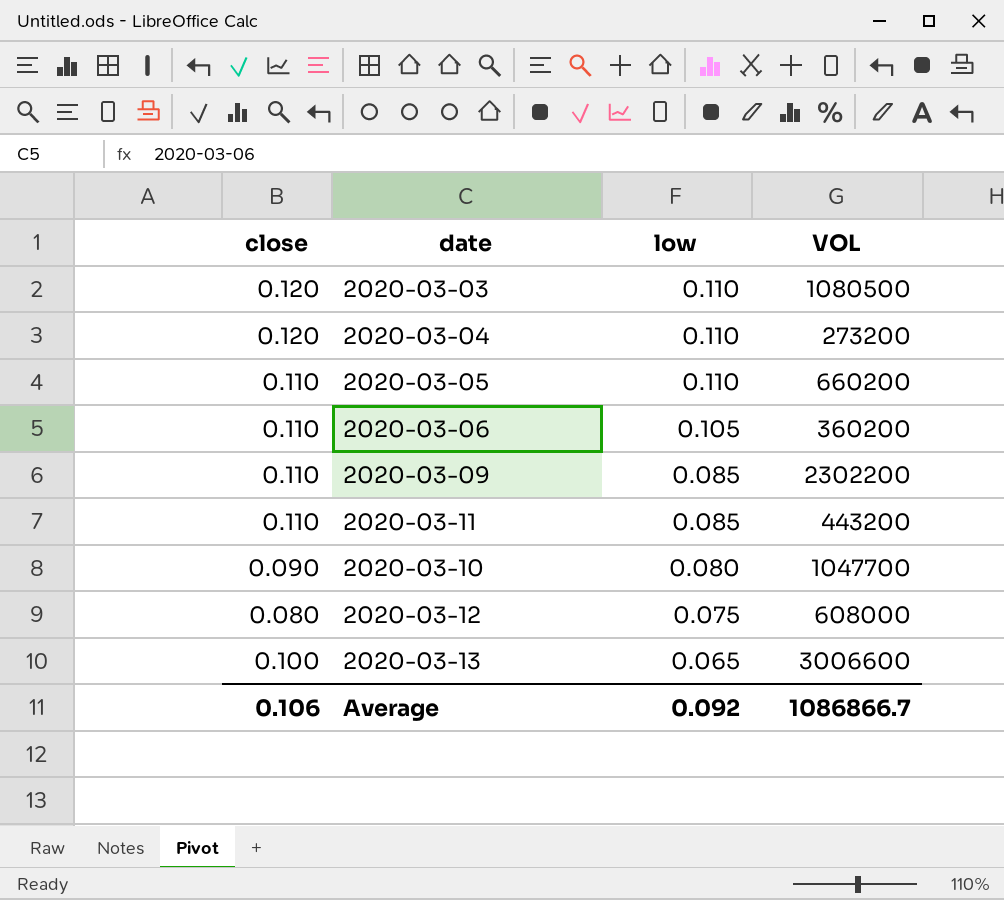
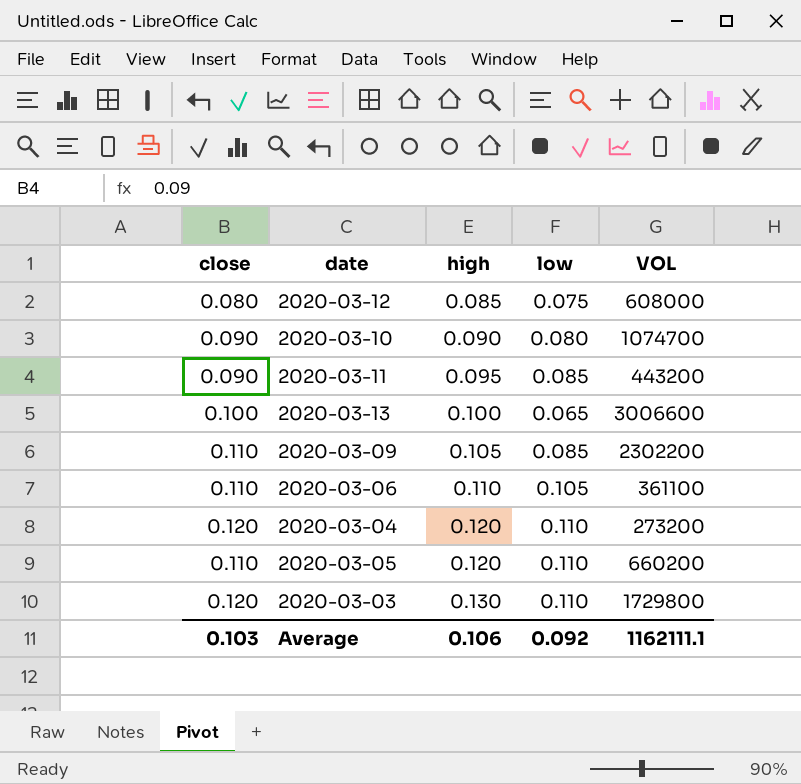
row order: low descending -> high ascending
column high | position: none -> 3
2020-03-10 | VOL: 1047700 -> 1074700
2020-03-11 | close: 0.110 -> 0.090
2020-03-06 | VOL: 360200 -> 361100
2020-03-03 | VOL: 1080500 -> 1729800
Average | close: 0.106 -> 0.103
Average | VOL: 1086866.7 -> 1162111.1

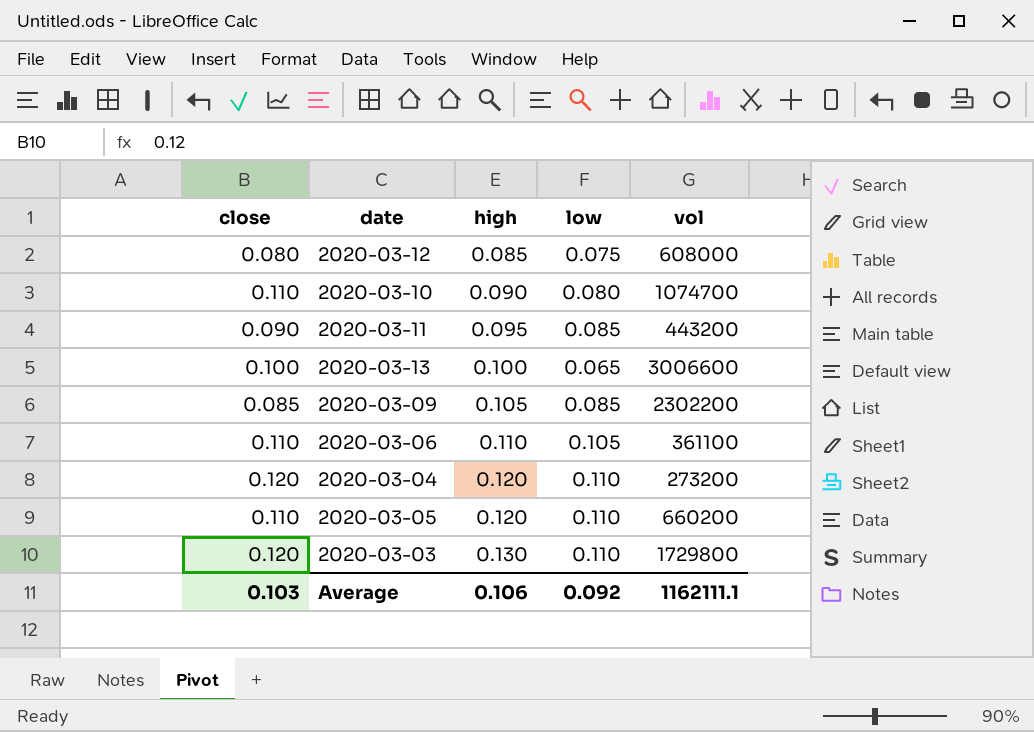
column name: VOL -> vol
2020-03-10 | close: 0.090 -> 0.110
2020-03-09 | close: 0.110 -> 0.085

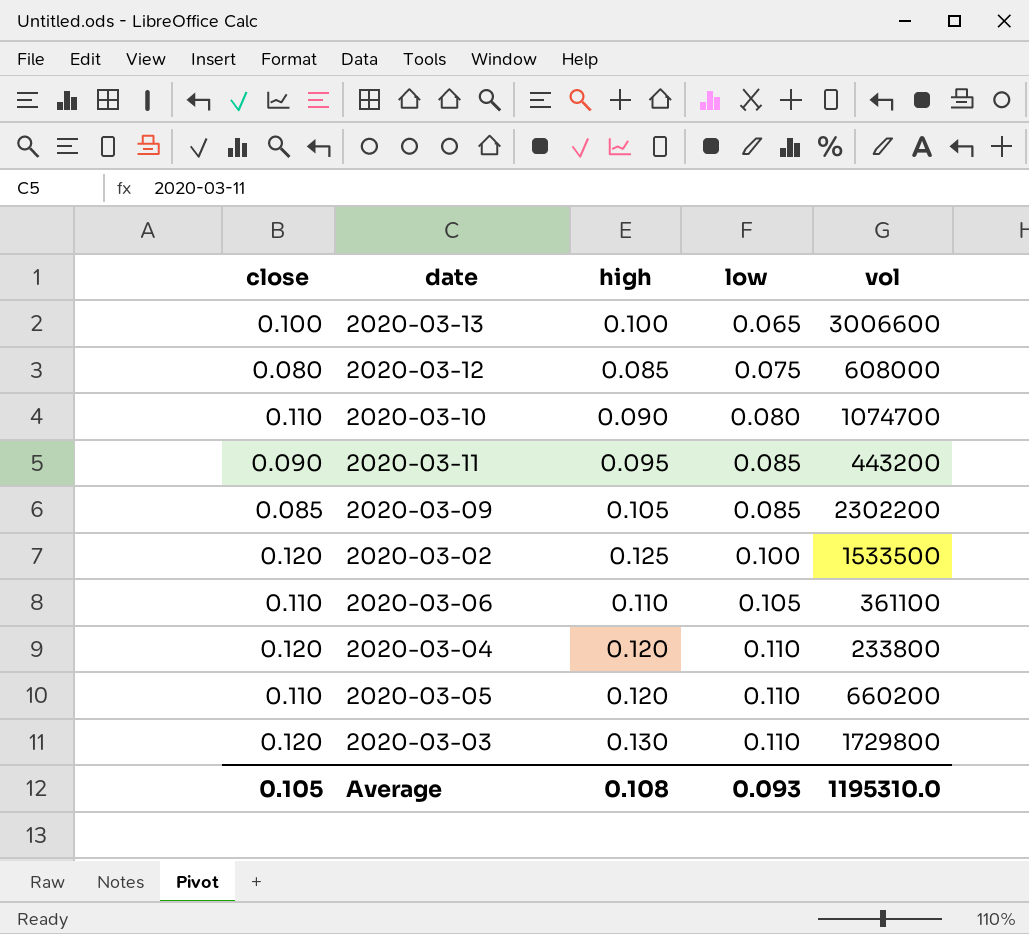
row order: high ascending -> low ascending
row 2020-03-02: none -> 0.120 | 0.125 | 0.100 | 1533500
2020-03-04 | vol: 273200 -> 233800
Average | close: 0.103 -> 0.105
Average | high: 0.106 -> 0.108
Average | low: 0.092 -> 0.093
Average | vol: 1162111.1 -> 1195310.0

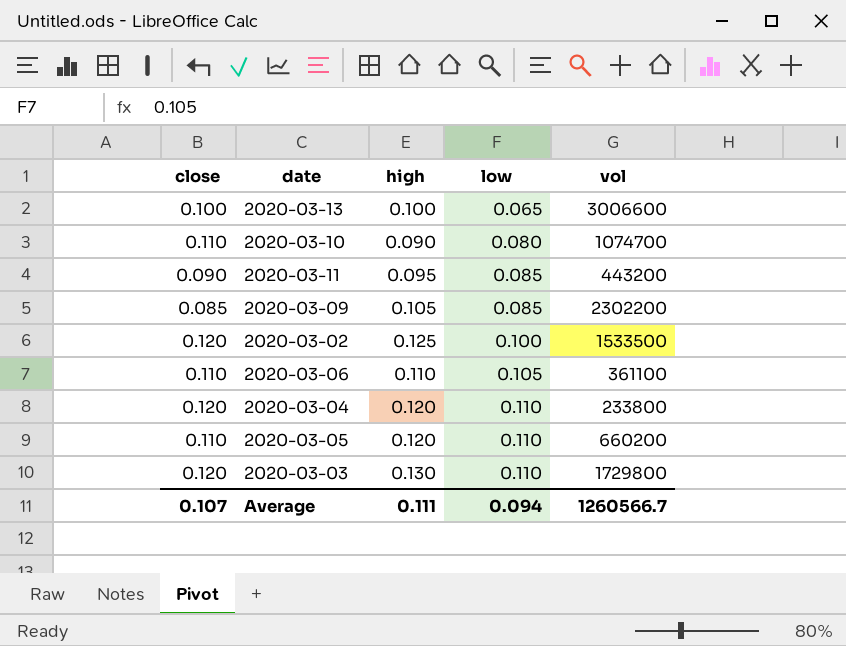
row 2020-03-12: 0.080 | 0.085 | 0.075 | 608000 -> none
Average | close: 0.105 -> 0.107
Average | high: 0.108 -> 0.111
Average | low: 0.093 -> 0.094
Average | vol: 1195310.0 -> 1260566.7

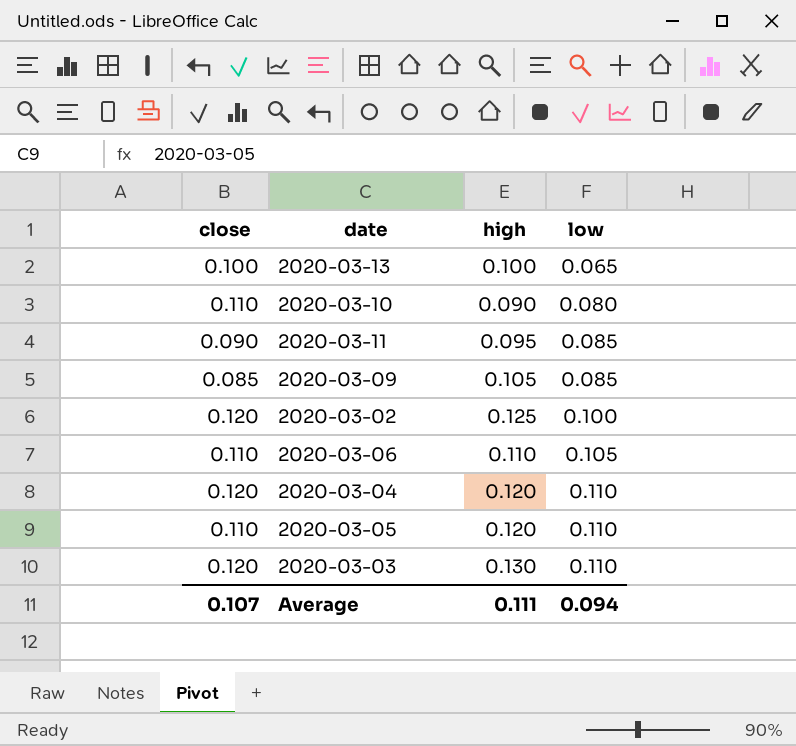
column vol | position: 5 -> none

